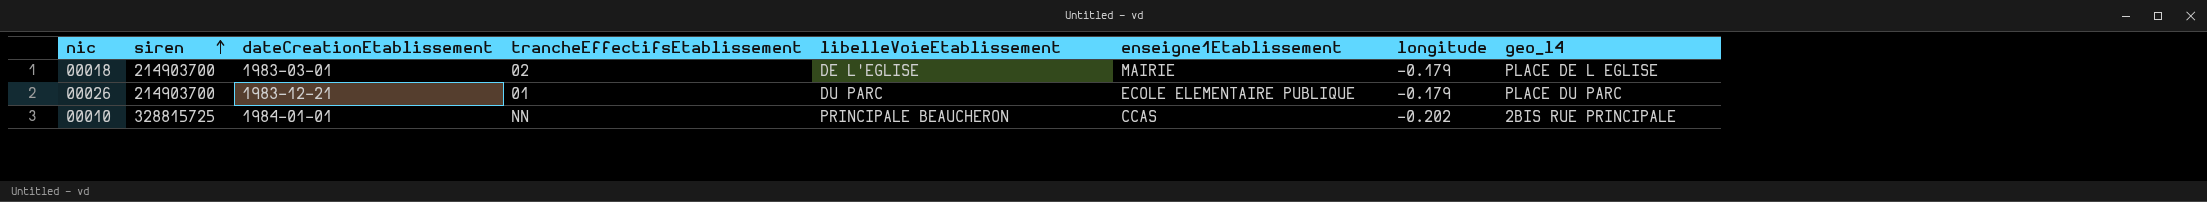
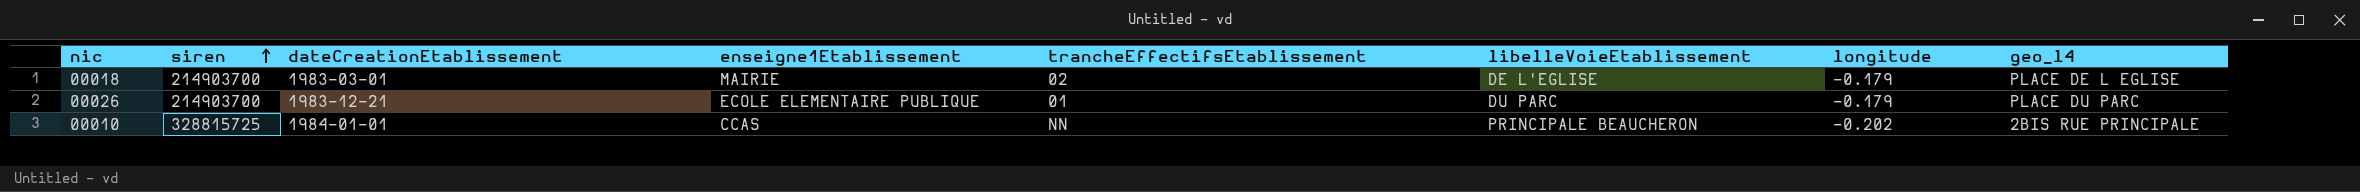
column enseigne1Etablissement | position: 6 -> 4

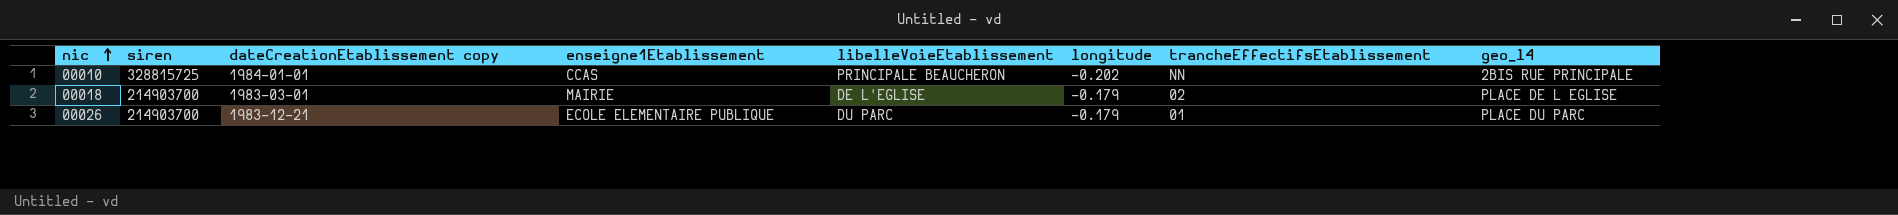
row order: siren ascending -> nic ascending
column name: dateCreationEtablissement -> dateCreationEtablissement copy
column trancheEffectifsEtablissement | position: 5 -> 7

